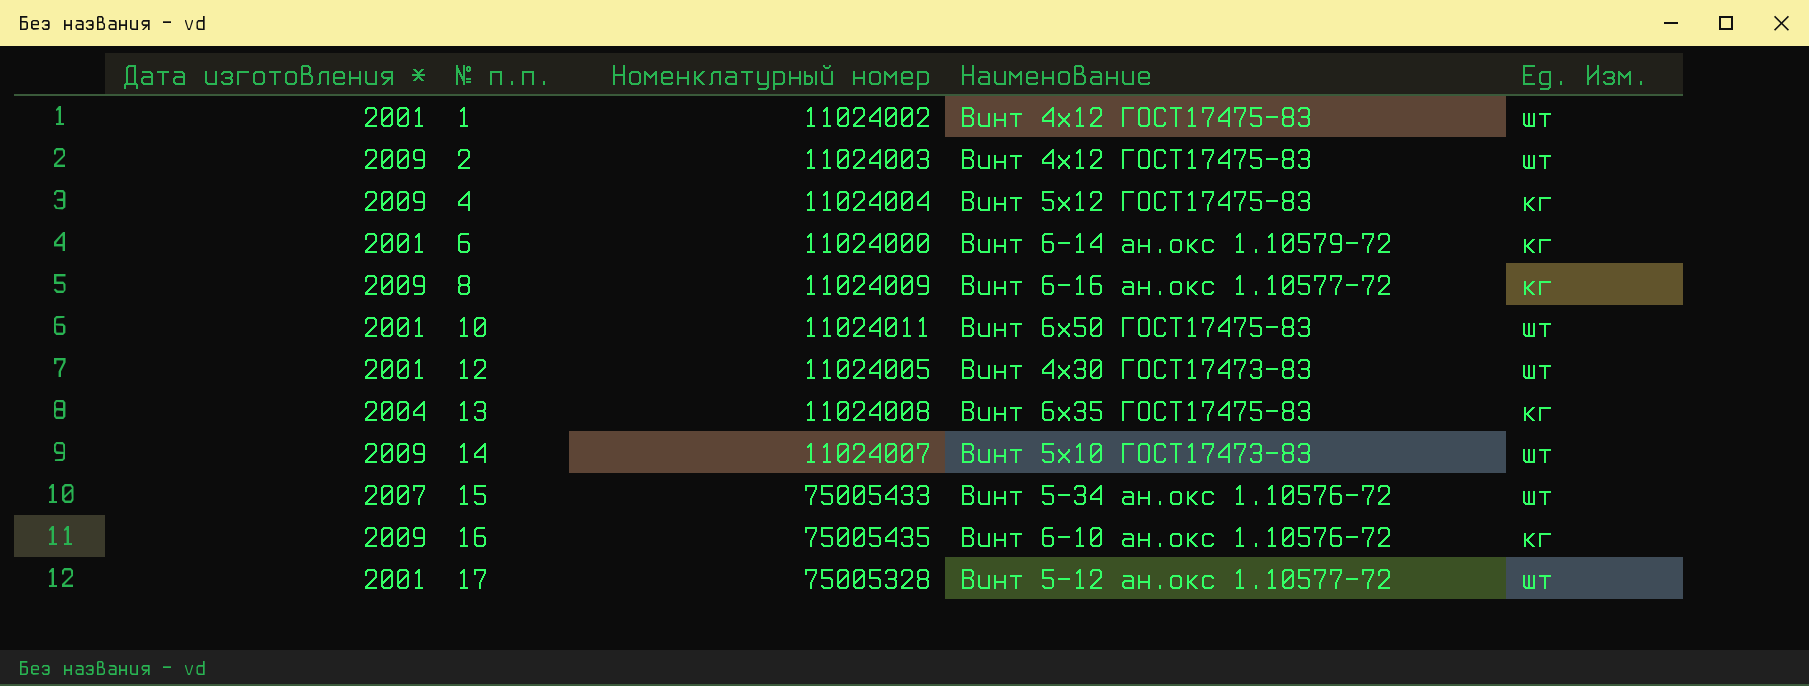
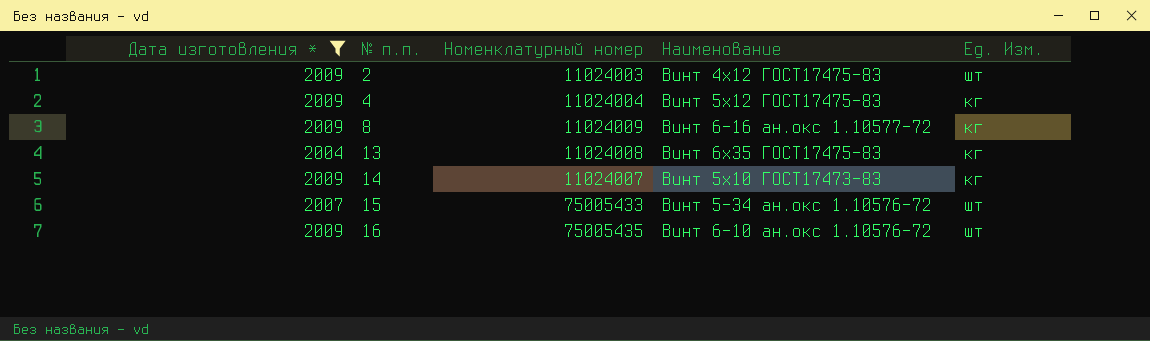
filter: none -> Дата изготовления * != 2001
14 | Ед. Изм.: шт -> кг
16 | Ед. Изм.: кг -> шт

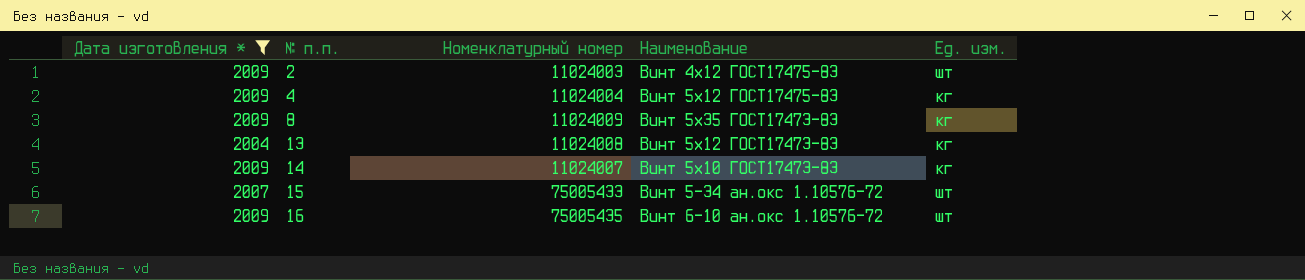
column name: Ед. Изм. -> Ед. изм.
8 | Наименование: Винт 6-16 ан.окс 1.10577-72 -> Винт 5х35 ГОСТ17473-83
13 | Наименование: Винт 6х35 ГОСТ17475-83 -> Винт 5х12 ГОСТ17473-83

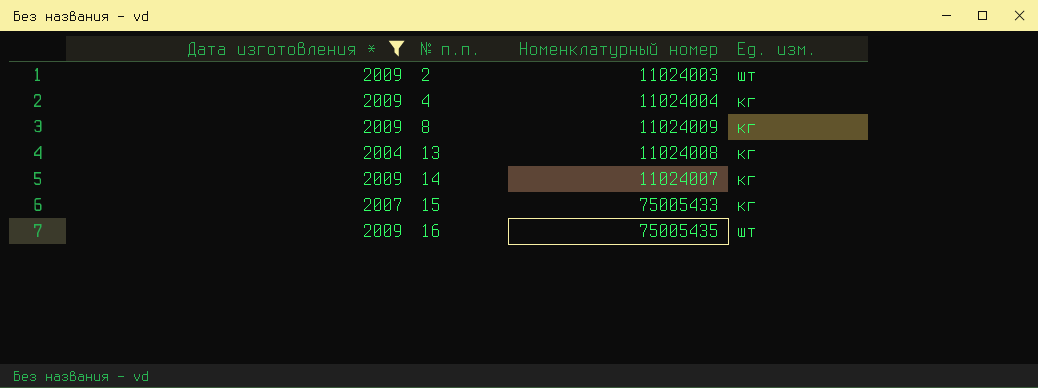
column Наименование | position: 4 -> none
15 | Ед. изм.: шт -> кг

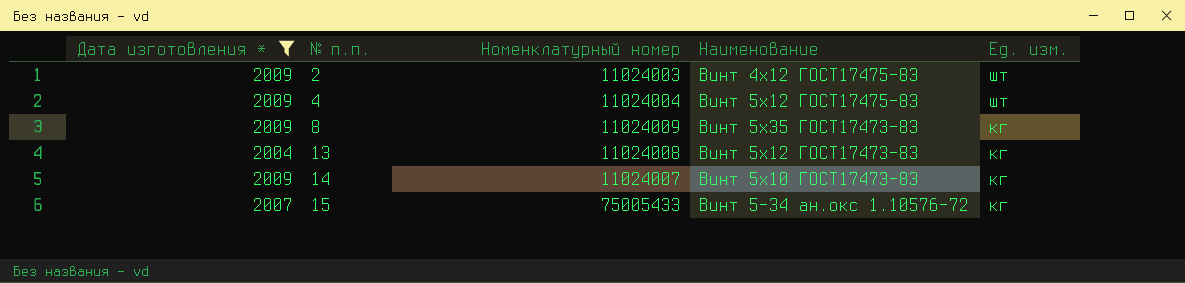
column Наименование | position: none -> 4
row 16: 2009 | 75005435 | шт -> none
4 | Ед. изм.: кг -> шт

